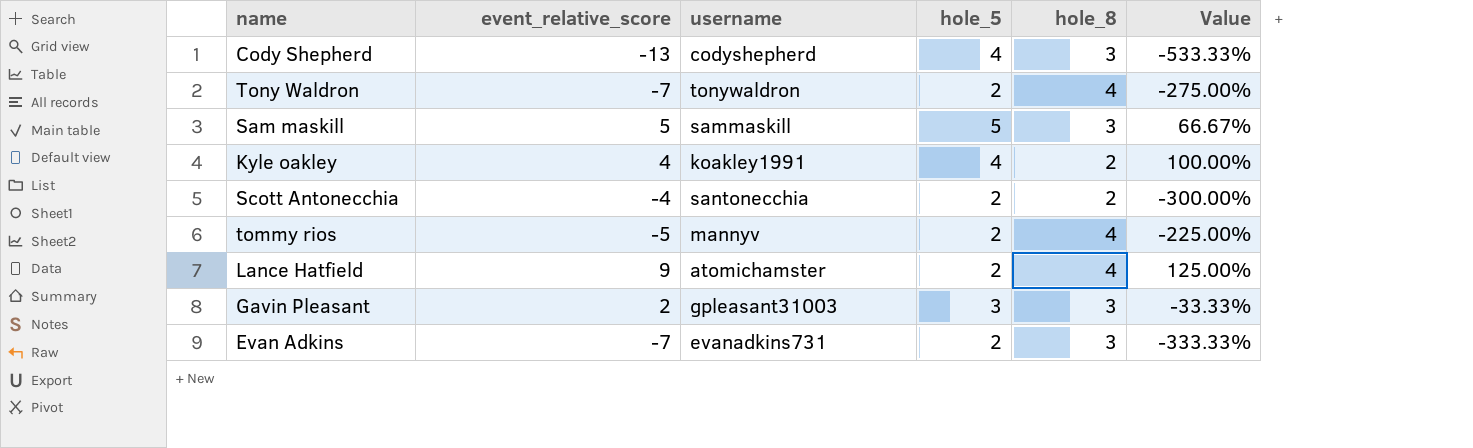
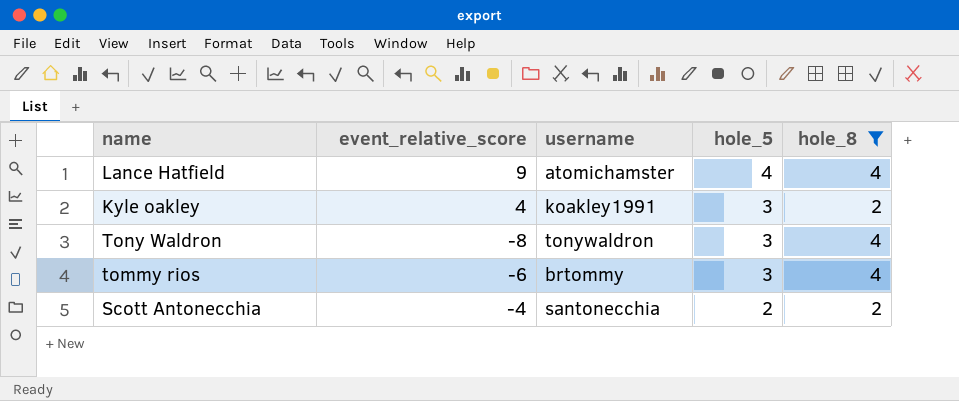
filter: none -> hole_8 != 3
row order: none -> hole_5 descending
column Value | formula: ([event_relative_score] - [hole_8]) / [hole_8] -> none
Lance Hatfield | hole_5: 2 -> 4
Kyle oakley | hole_5: 4 -> 3
Tony Waldron | event_relative_score: -7 -> -8
Tony Waldron | hole_5: 2 -> 3
tommy rios | event_relative_score: -5 -> -6
tommy rios | username: mannyv -> brtommy
tommy rios | hole_5: 2 -> 3

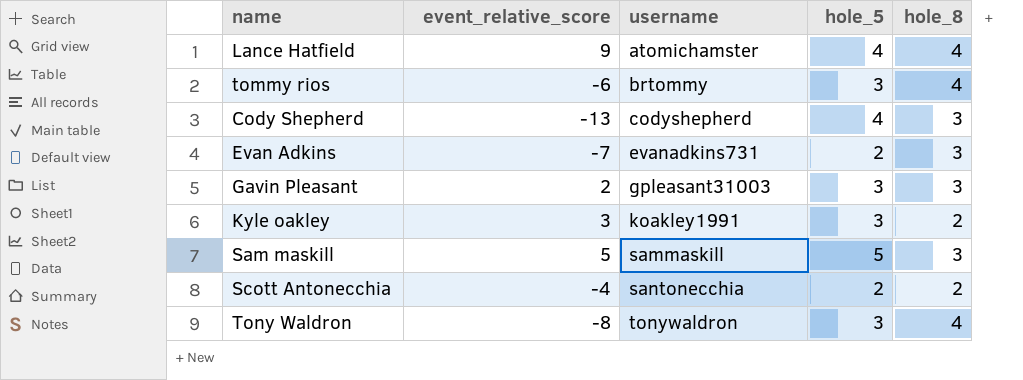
filter: hole_8 != 3 -> none
row order: hole_5 descending -> username ascending
Kyle oakley | event_relative_score: 4 -> 3

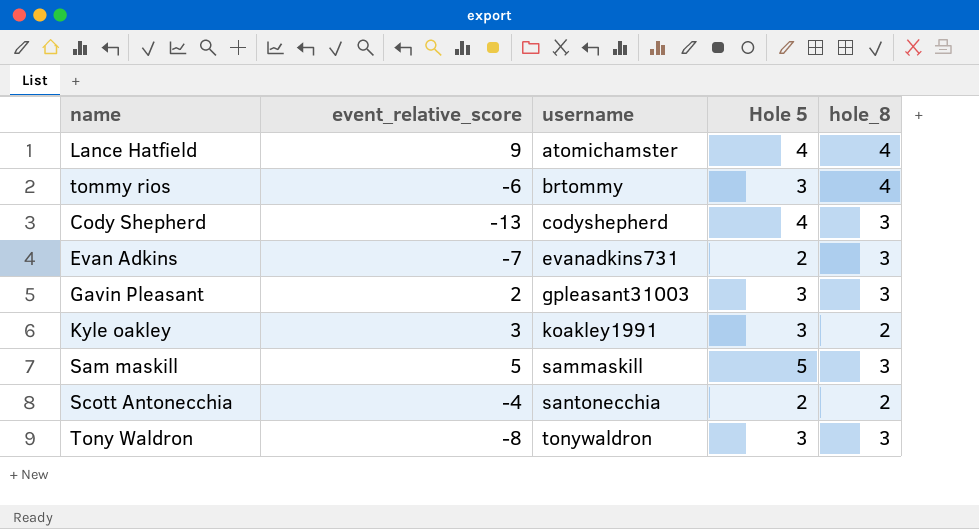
column name: hole_5 -> Hole 5
Tony Waldron | hole_8: 4 -> 3

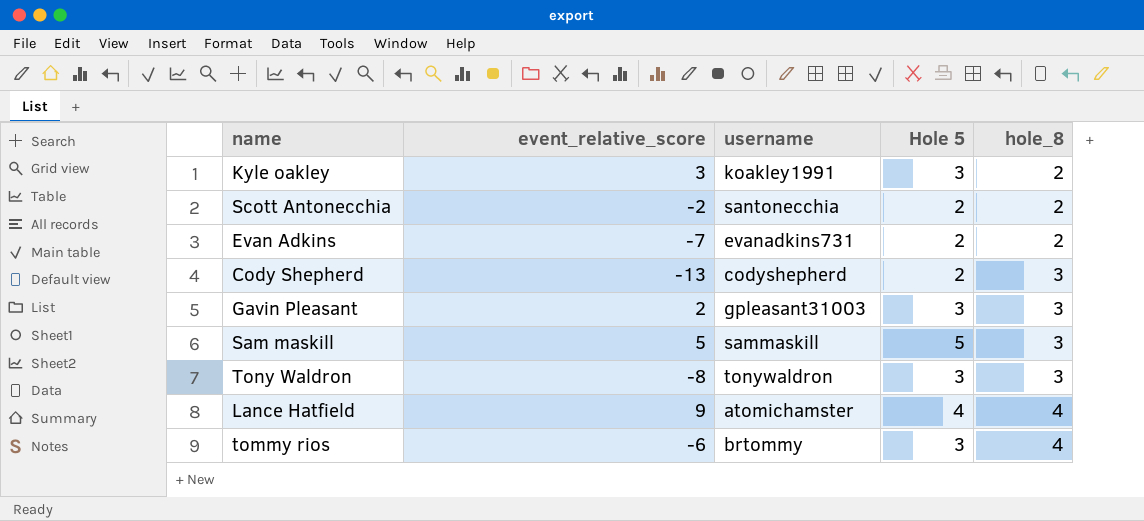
row order: username ascending -> hole_8 ascending
Scott Antonecchia | event_relative_score: -4 -> -2
Evan Adkins | hole_8: 3 -> 2
Cody Shepherd | Hole 5: 4 -> 2

